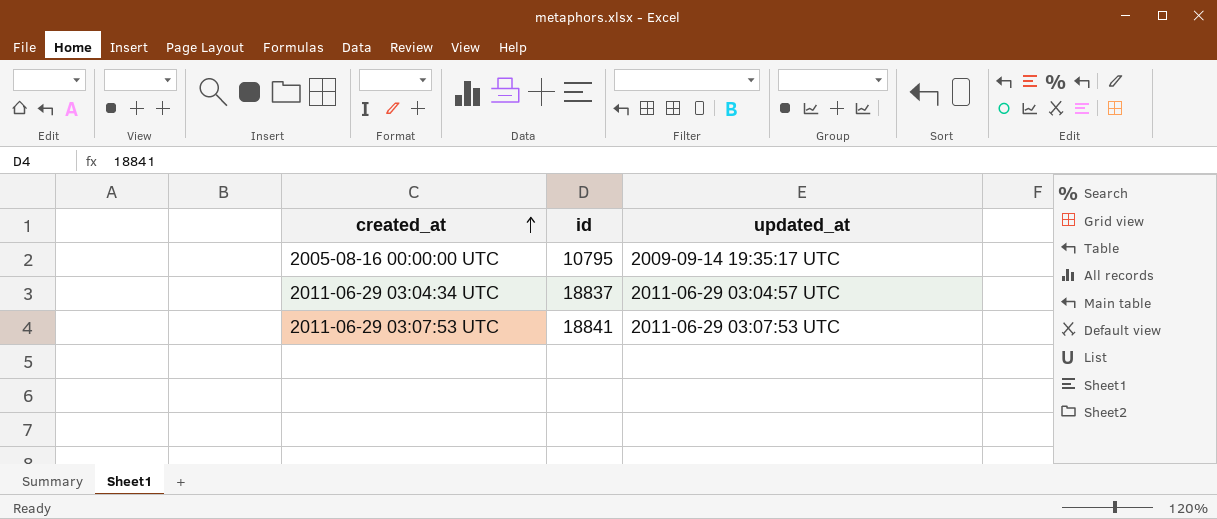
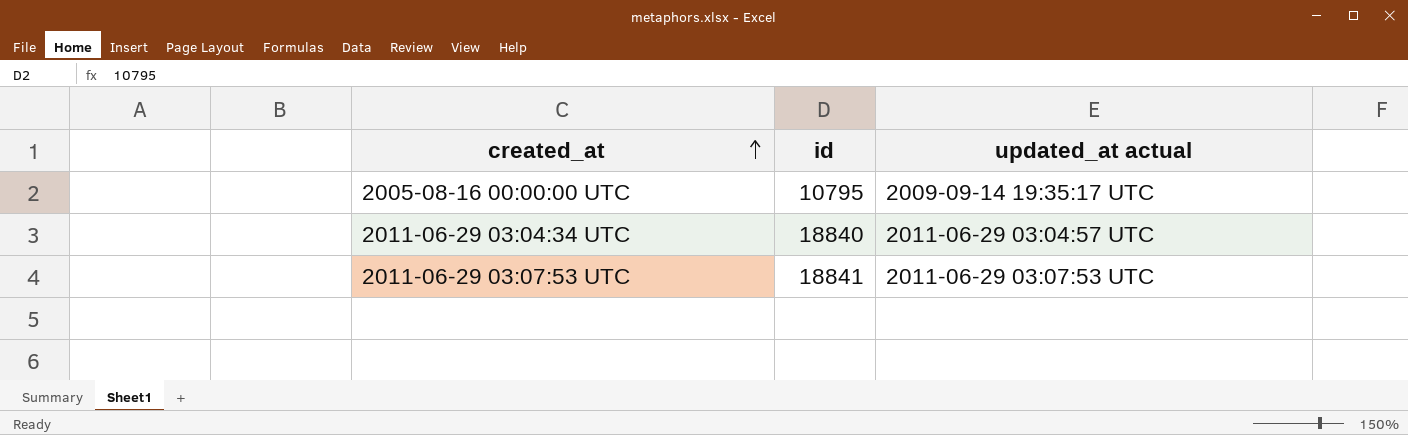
column name: updated_at -> updated_at actual
2011-06-29 03:04:34 UTC | id: 18837 -> 18840

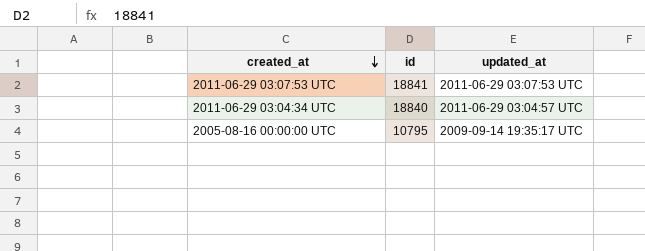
row order: created_at ascending -> created_at descending
column name: updated_at actual -> updated_at

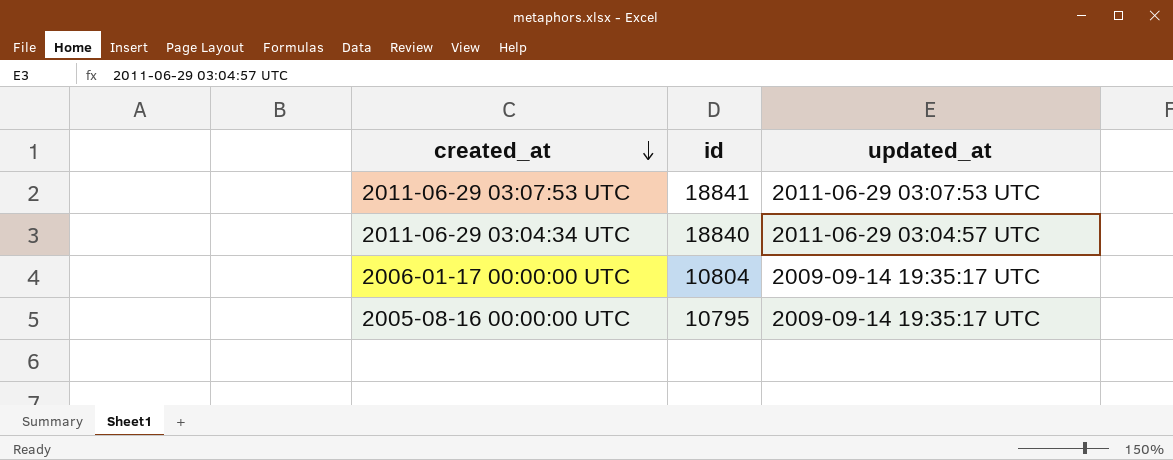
row 2006-01-17 00:00:00 UTC: none -> 10804 | 2009-09-14 19:35:17 UTC

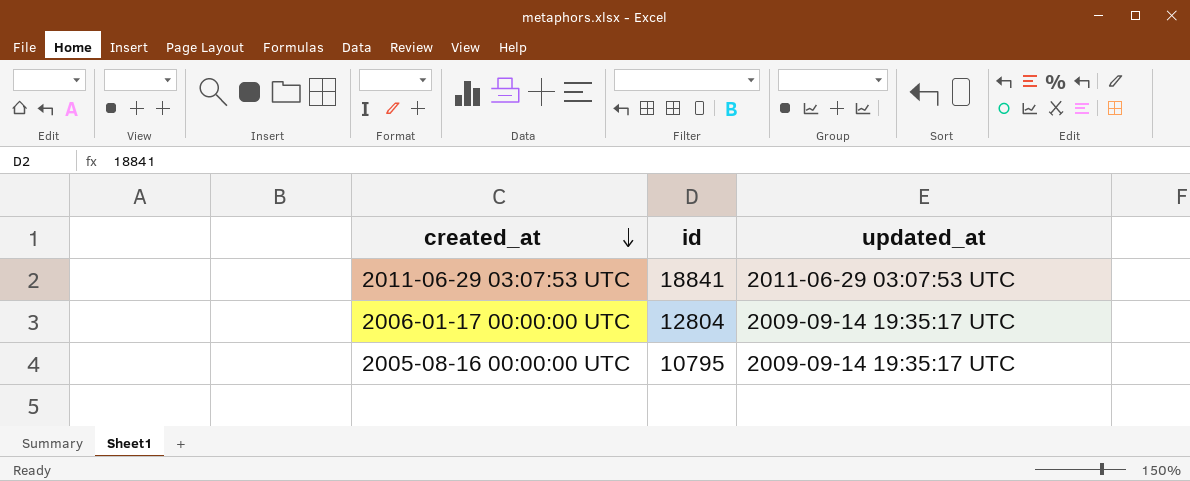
row 2011-06-29 03:04:34 UTC: 18840 | 2011-06-29 03:04:57 UTC -> none
2006-01-17 00:00:00 UTC | id: 10804 -> 12804

